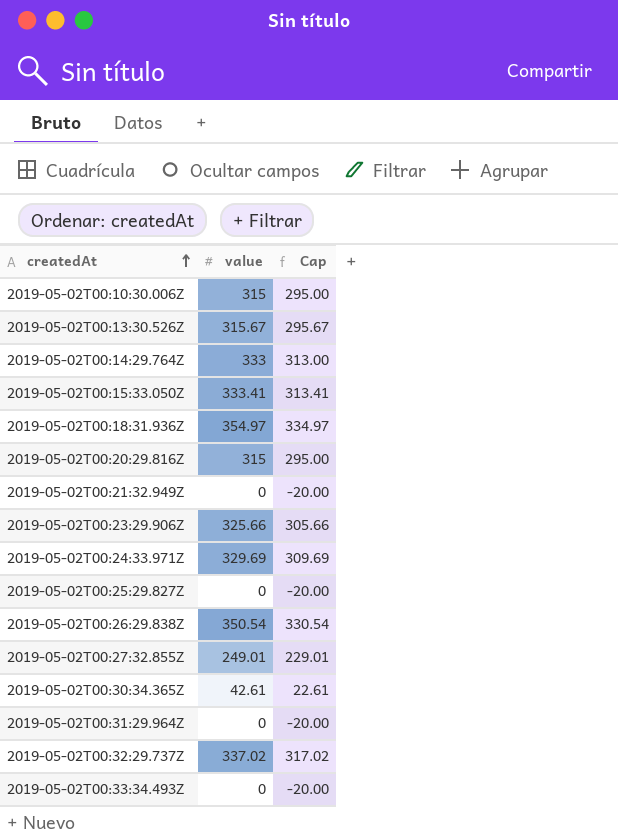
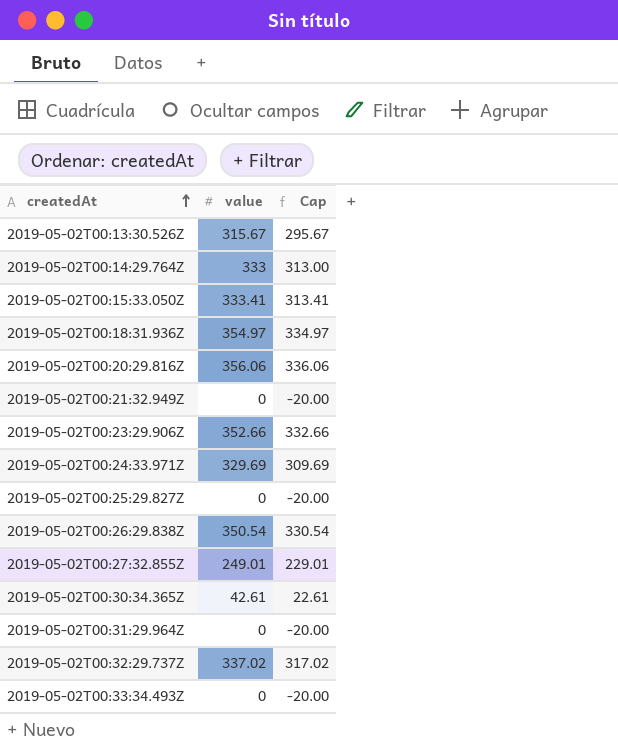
row 2019-05-02T00:10:30.006Z: 315 | 295.00 -> none
2019-05-02T00:20:29.816Z | value: 315 -> 356.06
2019-05-02T00:20:29.816Z | Cap: 295.00 -> 336.06
2019-05-02T00:23:29.906Z | value: 325.66 -> 352.66
2019-05-02T00:23:29.906Z | Cap: 305.66 -> 332.66

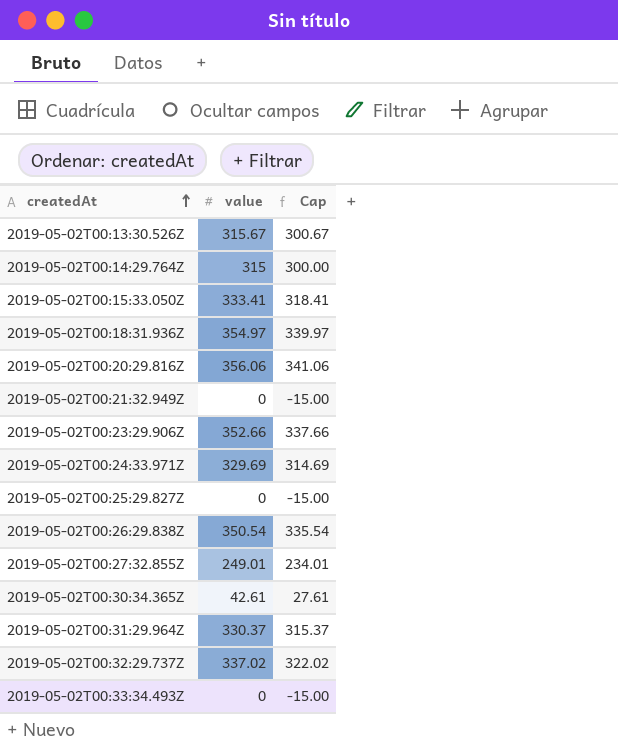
column Cap | formula: [value] - 20 -> [value] - 15
2019-05-02T00:14:29.764Z | value: 333 -> 315
2019-05-02T00:31:29.964Z | value: 0 -> 330.37

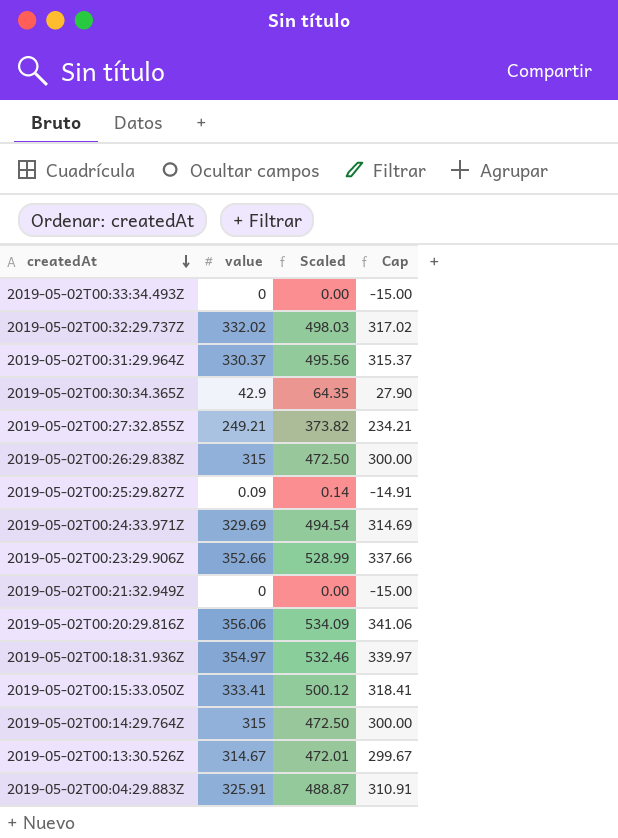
row order: createdAt ascending -> createdAt descending
column Scaled | formula: none -> [value] * 1.5
2019-05-02T00:32:29.737Z | value: 337.02 -> 332.02
2019-05-02T00:32:29.737Z | Cap: 322.02 -> 317.02
2019-05-02T00:30:34.365Z | value: 42.61 -> 42.9
2019-05-02T00:30:34.365Z | Cap: 27.61 -> 27.90
2019-05-02T00:27:32.855Z | value: 249.01 -> 249.21
2019-05-02T00:27:32.855Z | Cap: 234.01 -> 234.21
2019-05-02T00:26:29.838Z | value: 350.54 -> 315
2019-05-02T00:26:29.838Z | Cap: 335.54 -> 300.00
2019-05-02T00:25:29.827Z | value: 0 -> 0.09
2019-05-02T00:25:29.827Z | Cap: -15.00 -> -14.91
2019-05-02T00:13:30.526Z | value: 315.67 -> 314.67
2019-05-02T00:13:30.526Z | Cap: 300.67 -> 299.67
row 2019-05-02T00:04:29.883Z: none -> 325.91 | 488.87 | 310.91

